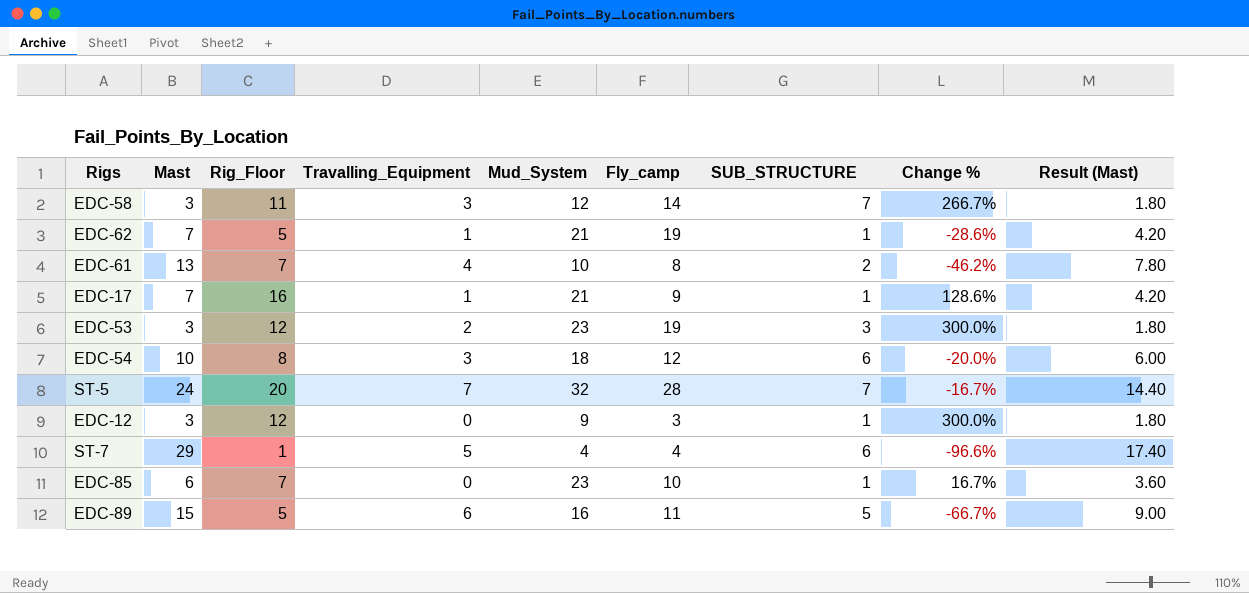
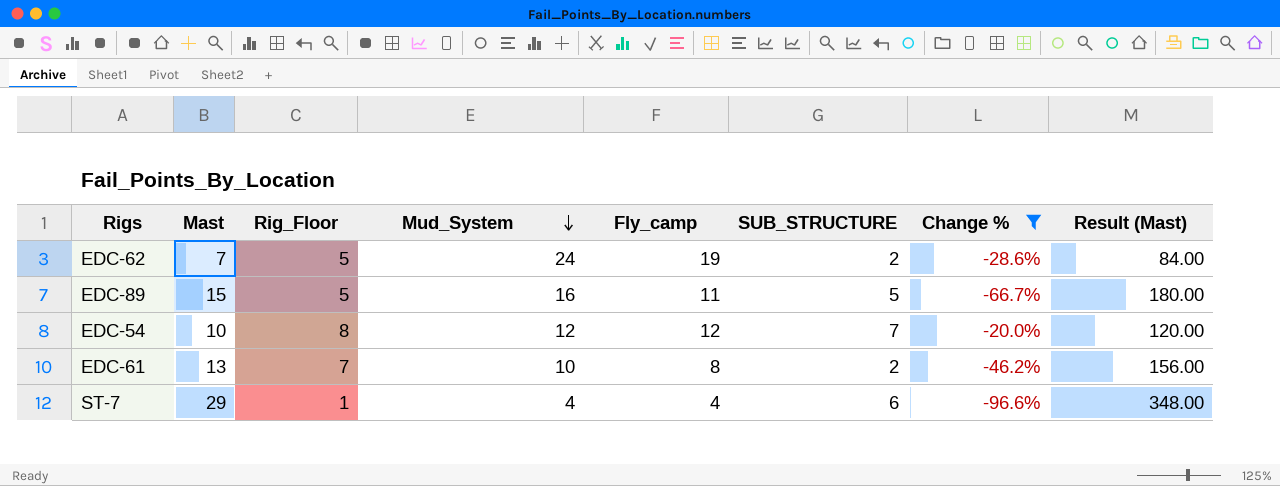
filter: none -> Change % <= -20.0%
row order: none -> Mud_System descending
column Travalling_Equipment | position: 4 -> none
column Result (Mast) | formula: [Mast] * 0.6 -> [Mast] * 12
EDC-62 | Mud_System: 21 -> 24
EDC-62 | SUB_STRUCTURE: 1 -> 2
EDC-54 | Mud_System: 18 -> 12
EDC-54 | SUB_STRUCTURE: 6 -> 7

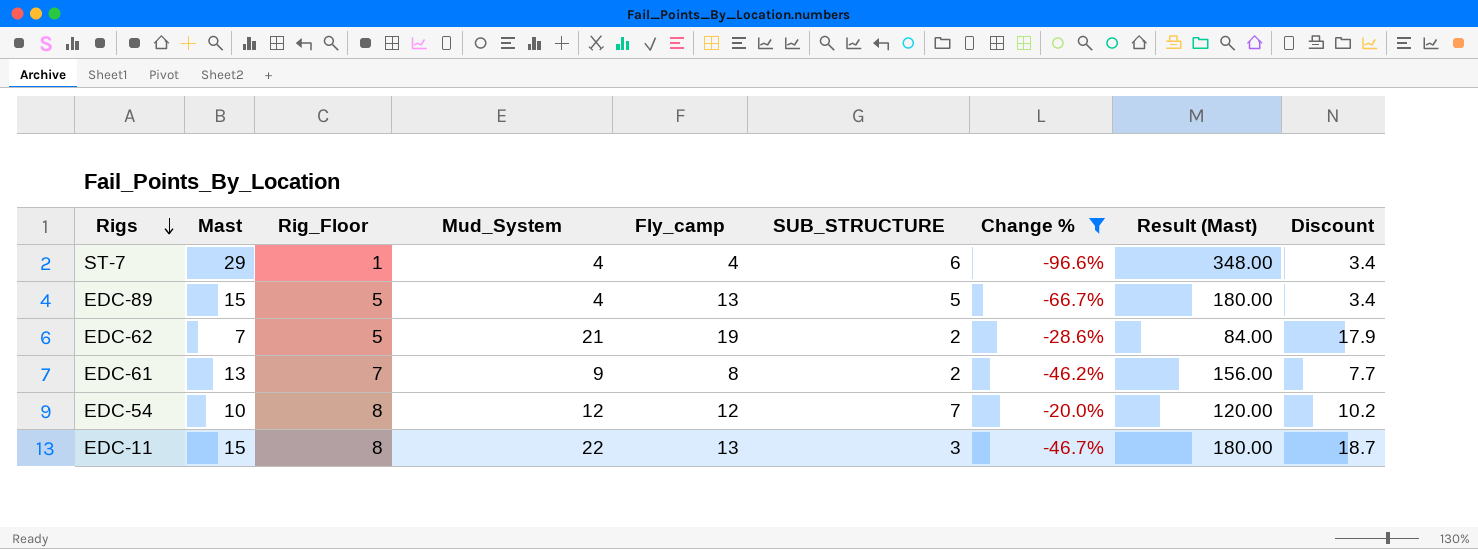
row order: Mud_System descending -> Rigs descending
column Discount | formula: none -> [Mud_System] * 0.85
EDC-89 | Mud_System: 16 -> 4
EDC-89 | Fly_camp: 11 -> 13
EDC-62 | Mud_System: 24 -> 21
EDC-61 | Mud_System: 10 -> 9
row EDC-11: none -> 15 | 8 | 22 | 13 | 3 | -46.7% | 180.00 | 18.7

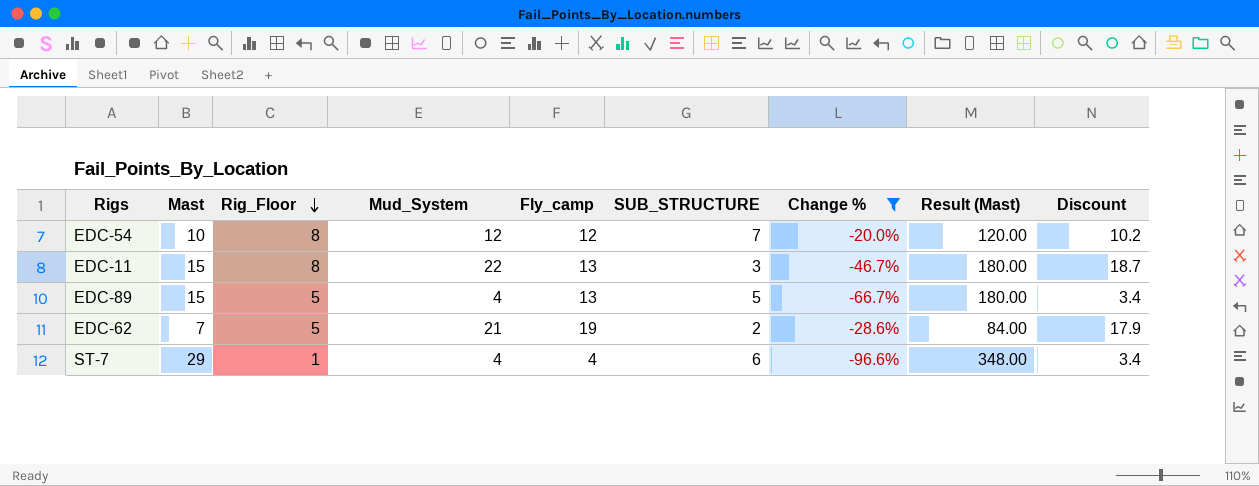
row order: Rigs descending -> Rig_Floor descending
row EDC-61: 13 | 7 | 9 | 8 | 2 | -46.2% | 156.00 | 7.7 -> none

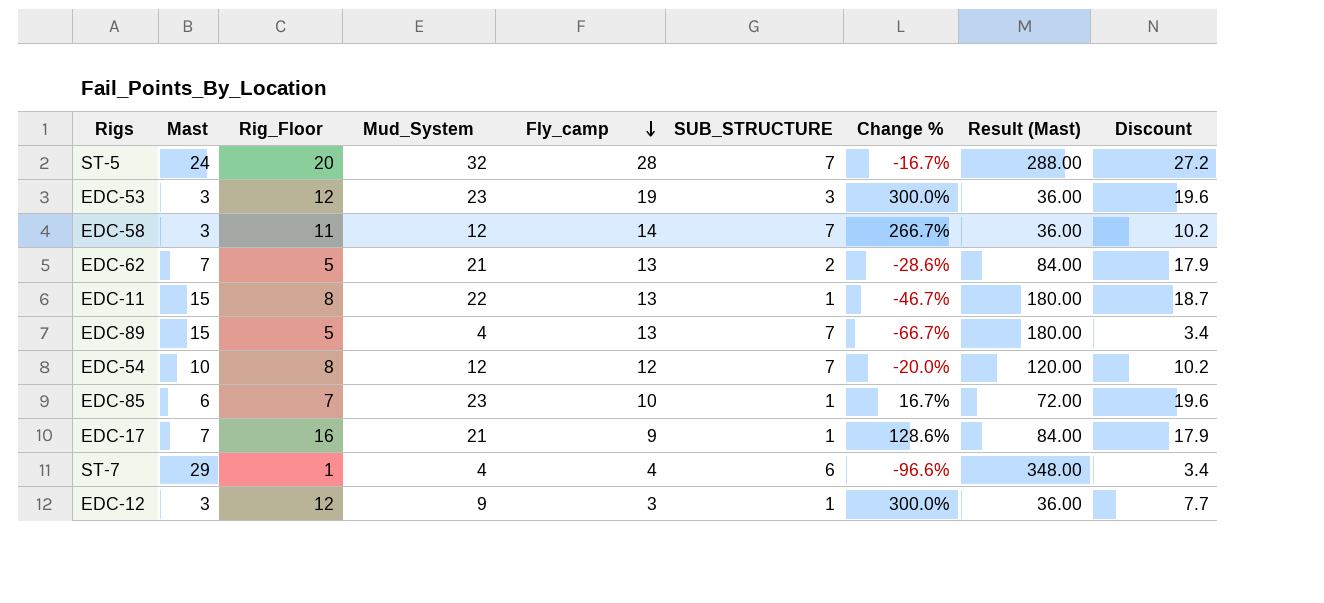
filter: Change % <= -20.0% -> none
row order: Rig_Floor descending -> Fly_camp descending
EDC-62 | Fly_camp: 19 -> 13
EDC-11 | SUB_STRUCTURE: 3 -> 1
EDC-89 | SUB_STRUCTURE: 5 -> 7

